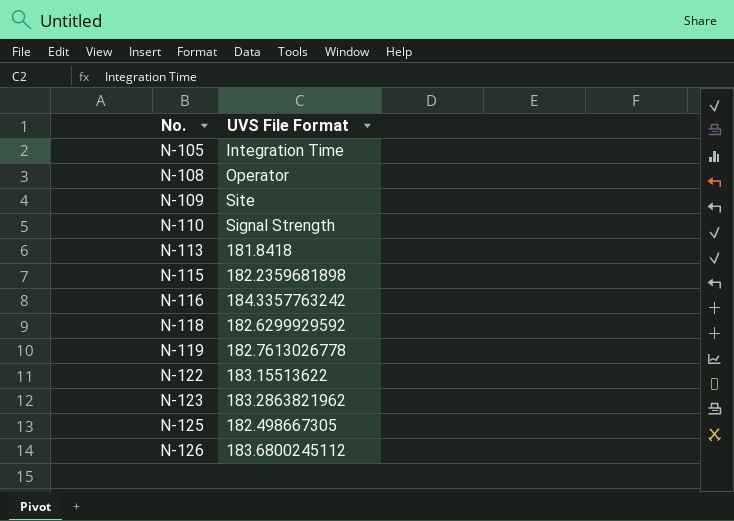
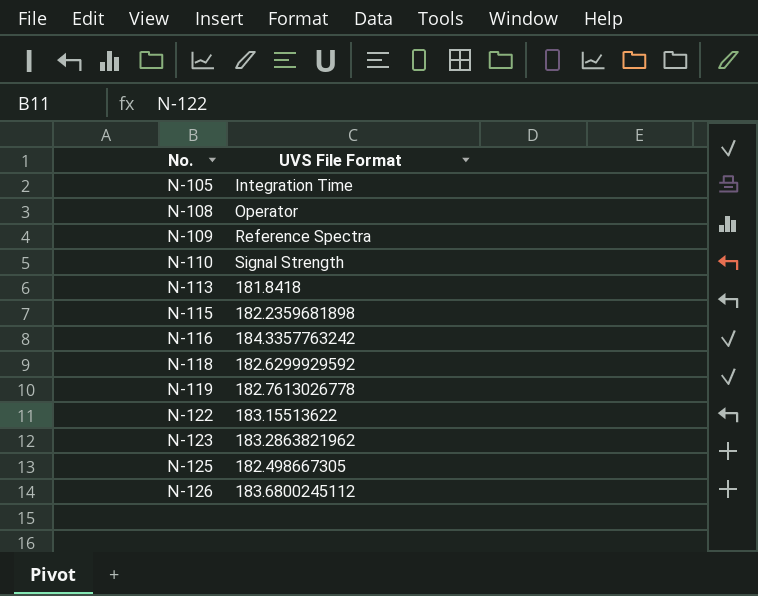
N-109 | UVS File Format: Site -> Reference Spectra

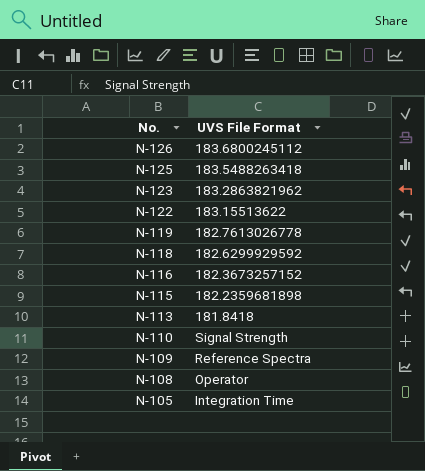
row order: No. ascending -> No. descending
N-125 | UVS File Format: 182.498667305 -> 183.5488263418
N-116 | UVS File Format: 184.3357763242 -> 182.3673257152

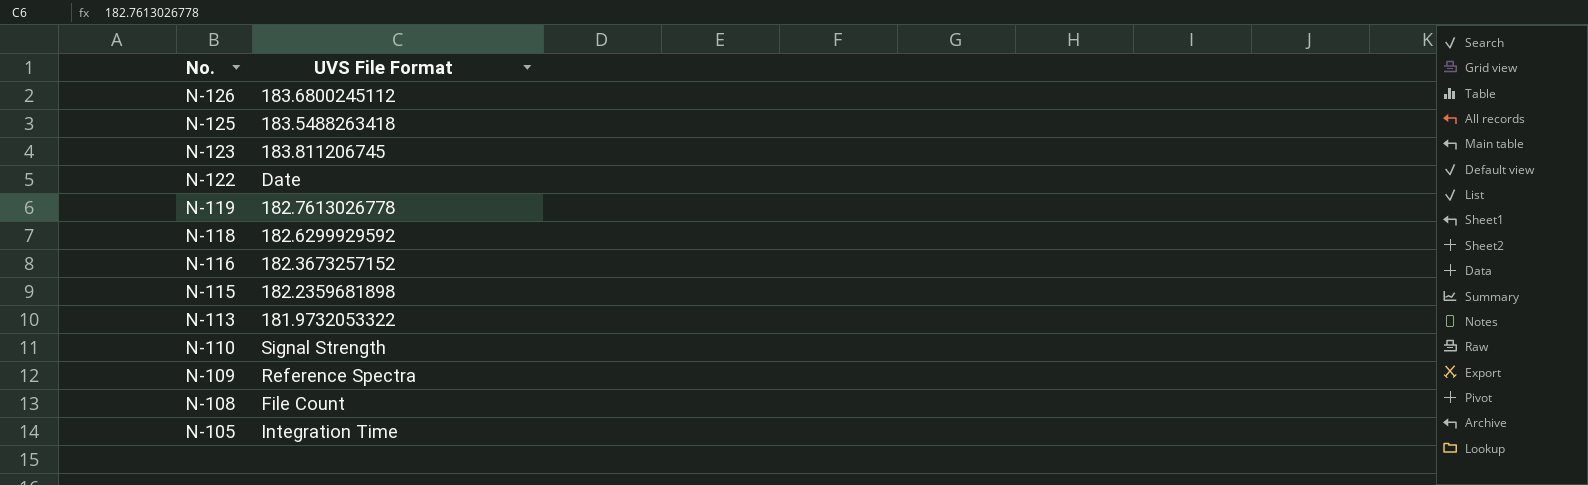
N-123 | UVS File Format: 183.2863821962 -> 183.811206745
N-122 | UVS File Format: 183.15513622 -> Date
N-113 | UVS File Format: 181.8418 -> 181.9732053322
N-108 | UVS File Format: Operator -> File Count

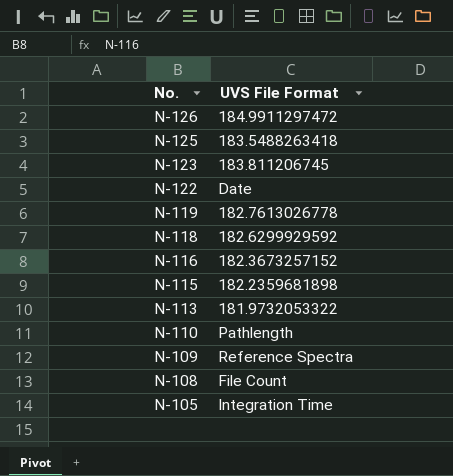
N-126 | UVS File Format: 183.6800245112 -> 184.9911297472
N-110 | UVS File Format: Signal Strength -> Pathlength

